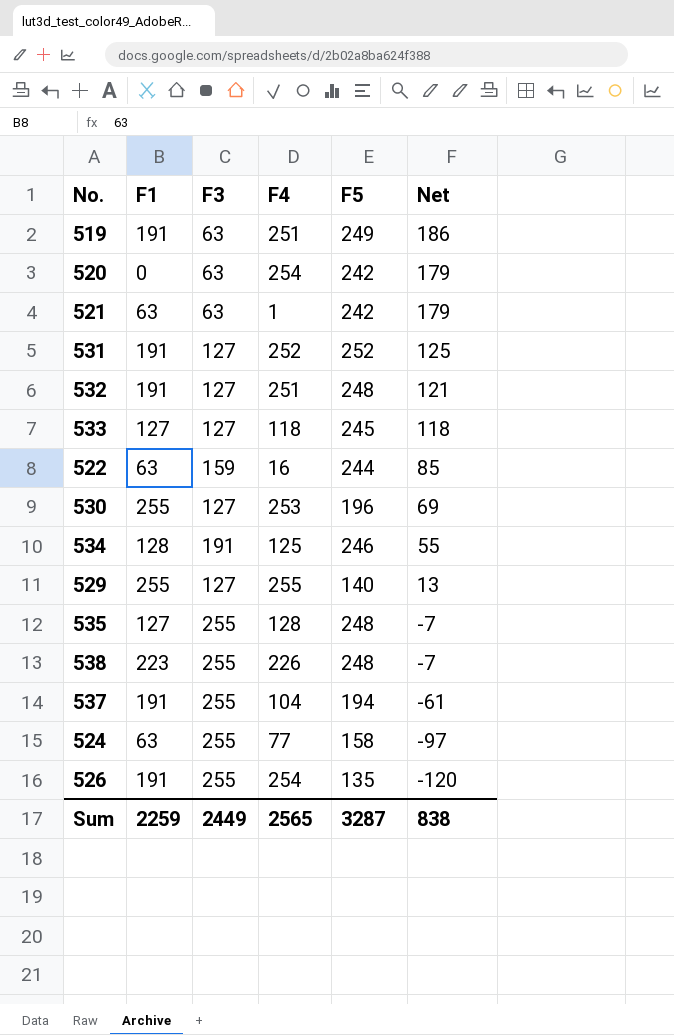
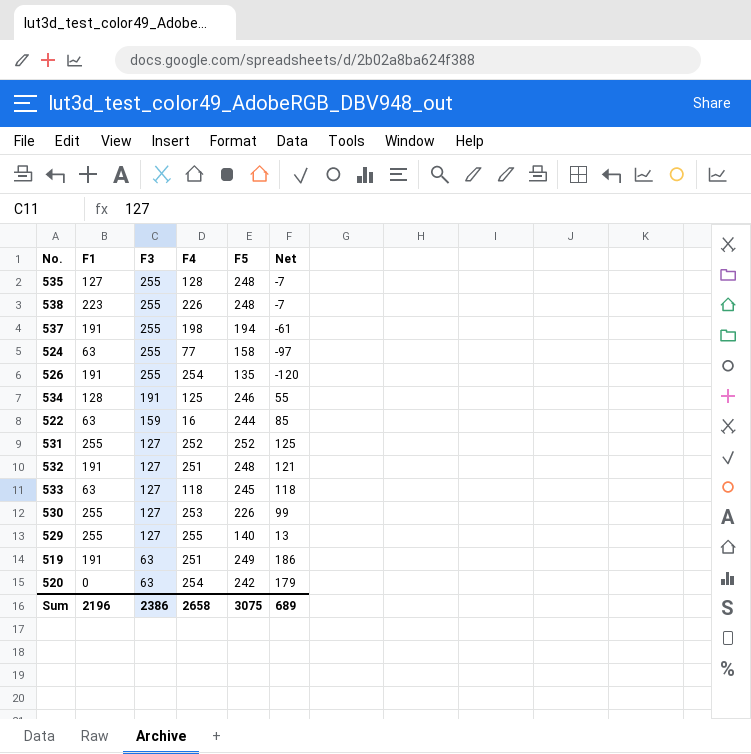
row order: Net descending -> F3 descending
row 521: 63 | 63 | 1 | 242 | 179 -> none
537 | F4: 104 -> 198
531 | F1: 191 -> 255
533 | F1: 127 -> 63
530 | F5: 196 -> 226
530 | Net: 69 -> 99
Sum | F1: 2259 -> 2196
Sum | F3: 2449 -> 2386
Sum | F4: 2565 -> 2658
Sum | F5: 3287 -> 3075
Sum | Net: 838 -> 689

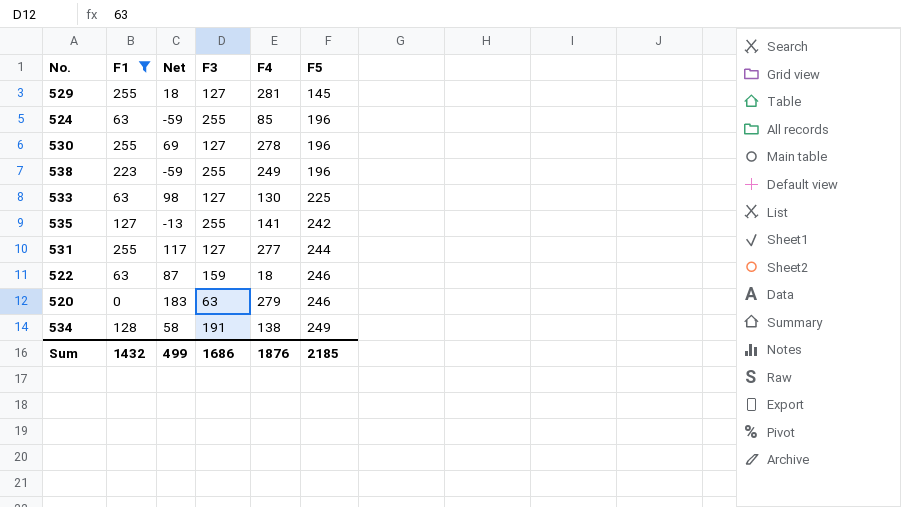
filter: none -> F1 != 191
row order: F3 descending -> F5 ascending
column Net | position: 6 -> 3
529 | Net: 13 -> 18
529 | F4: 255 -> 281
529 | F5: 140 -> 145
524 | Net: -97 -> -59
524 | F4: 77 -> 85
524 | F5: 158 -> 196
530 | Net: 99 -> 69
530 | F4: 253 -> 278
530 | F5: 226 -> 196
538 | Net: -7 -> -59
538 | F4: 226 -> 249
538 | F5: 248 -> 196
533 | Net: 118 -> 98
533 | F4: 118 -> 130
533 | F5: 245 -> 225
535 | Net: -7 -> -13
535 | F4: 128 -> 141
535 | F5: 248 -> 242
531 | Net: 125 -> 117
531 | F4: 252 -> 277
531 | F5: 252 -> 244
522 | Net: 85 -> 87
522 | F4: 16 -> 18
522 | F5: 244 -> 246
520 | Net: 179 -> 183
520 | F4: 254 -> 279
520 | F5: 242 -> 246
534 | Net: 55 -> 58
534 | F4: 125 -> 138
534 | F5: 246 -> 249
Sum | F1: 2196 -> 1432
Sum | Net: 689 -> 499
Sum | F3: 2386 -> 1686
Sum | F4: 2658 -> 1876
Sum | F5: 3075 -> 2185

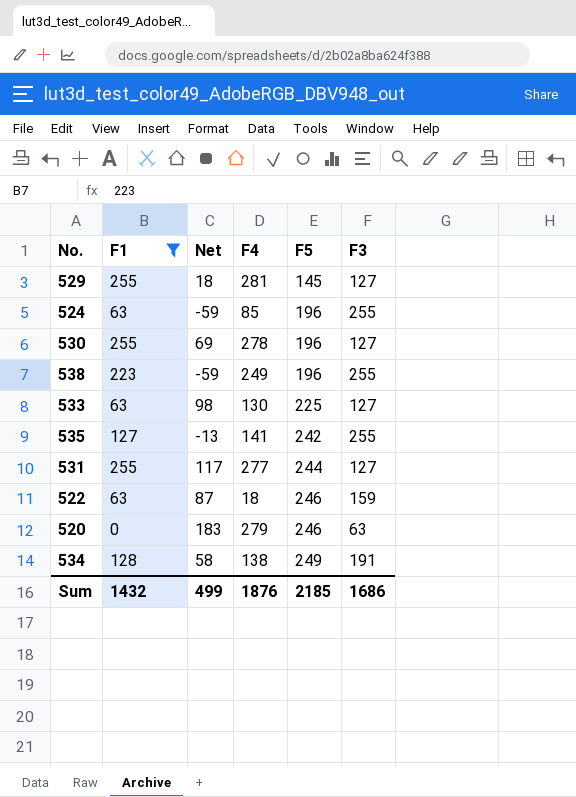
column F3 | position: 4 -> 6

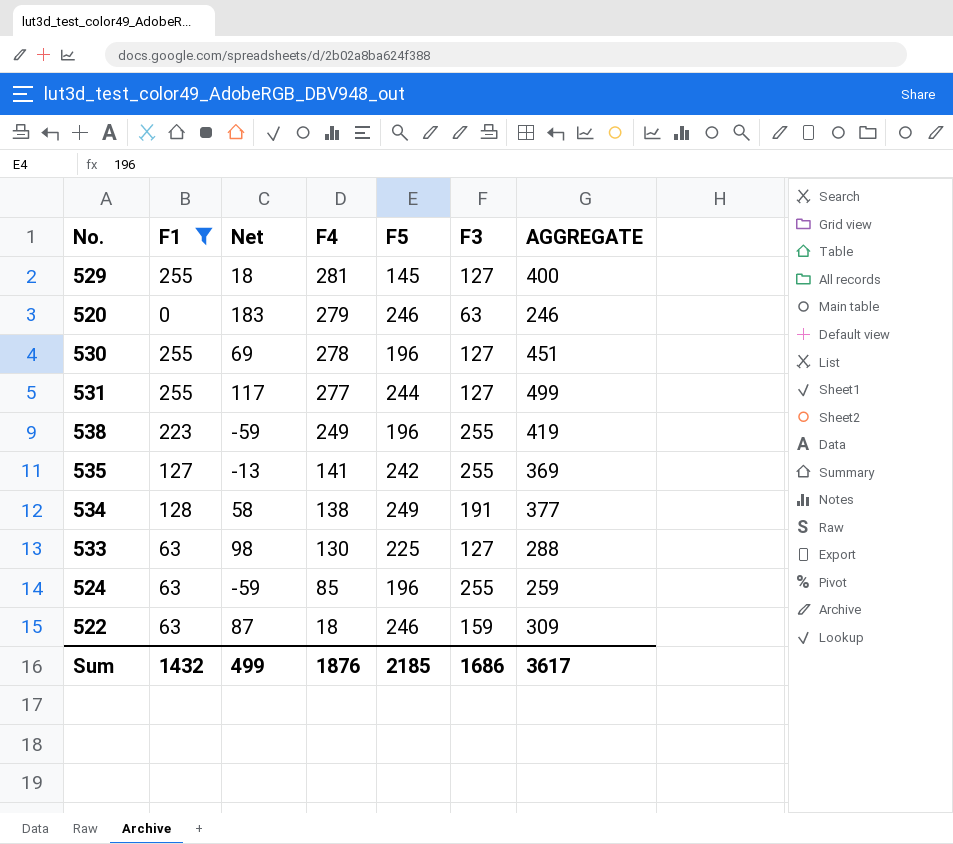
row order: F5 ascending -> F4 descending
column AGGREGATE | formula: none -> [F1] + [F5]

